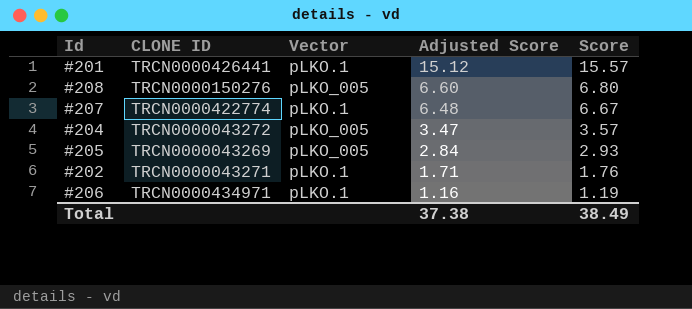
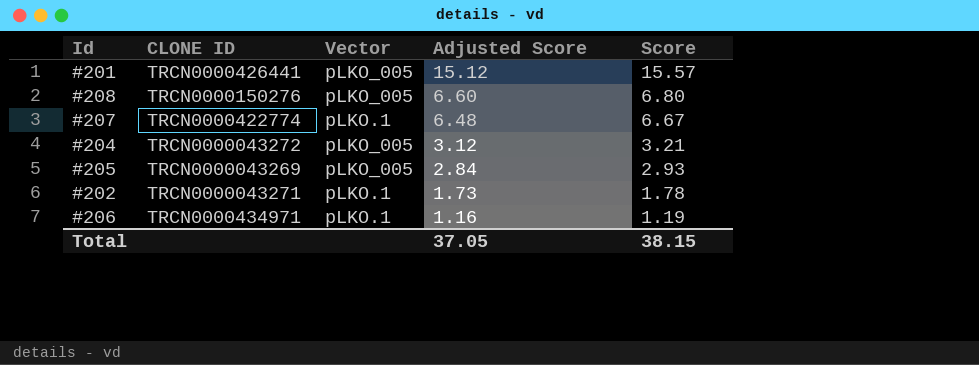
#201 | Vector: pLKO.1 -> pLKO_005
#204 | Adjusted Score: 3.47 -> 3.12
#204 | Score: 3.57 -> 3.21
#202 | Adjusted Score: 1.71 -> 1.73
#202 | Score: 1.76 -> 1.78
Total | Adjusted Score: 37.38 -> 37.05
Total | Score: 38.49 -> 38.15

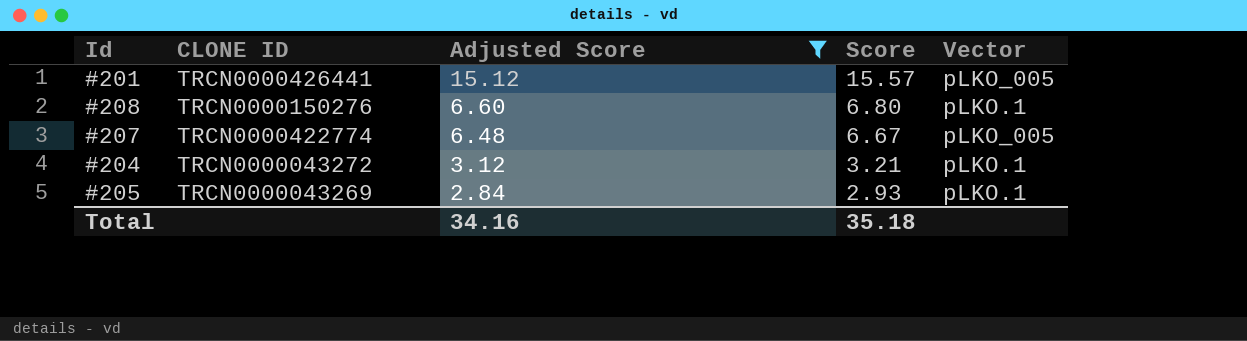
filter: none -> Adjusted Score >= 2.84
column Vector | position: 3 -> 5
#208 | Vector: pLKO_005 -> pLKO.1
#207 | Vector: pLKO.1 -> pLKO_005
#204 | Vector: pLKO_005 -> pLKO.1
#205 | Vector: pLKO_005 -> pLKO.1
Total | Adjusted Score: 37.05 -> 34.16
Total | Score: 38.15 -> 35.18

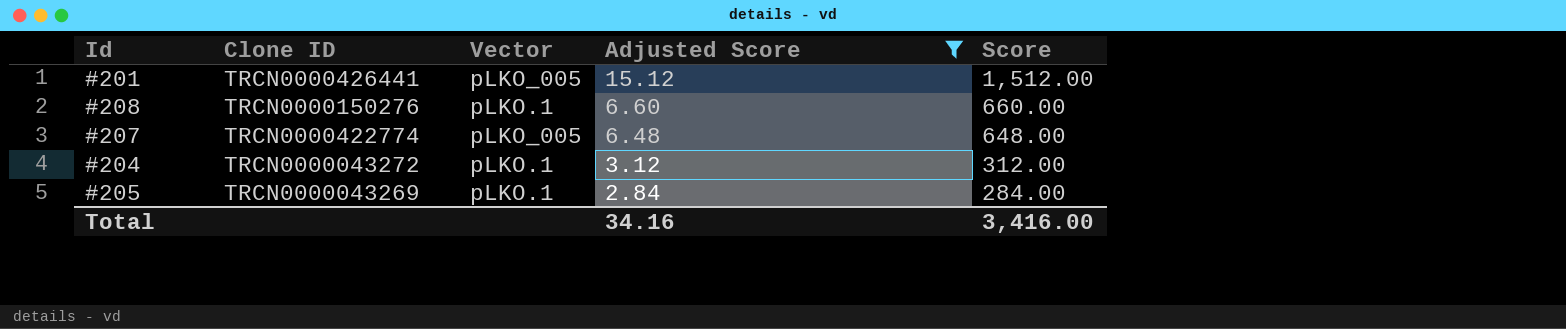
column name: CLONE ID -> Clone ID
column Vector | position: 5 -> 3
column Score | formula: [Adjusted Score] * 1.03 -> [Adjusted Score] * 100
Total | Score: 35.18 -> 3,416.00

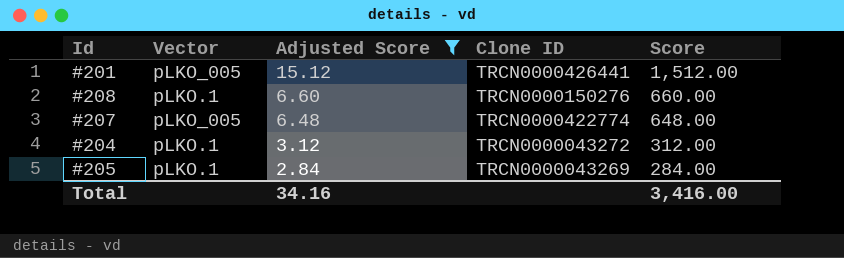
column Clone ID | position: 2 -> 4

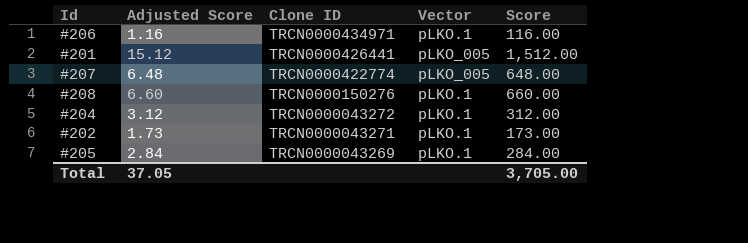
filter: Adjusted Score >= 2.84 -> none
row order: Adjusted Score descending -> Clone ID descending
column Vector | position: 2 -> 4
Total | Adjusted Score: 34.16 -> 37.05
Total | Score: 3,416.00 -> 3,705.00

